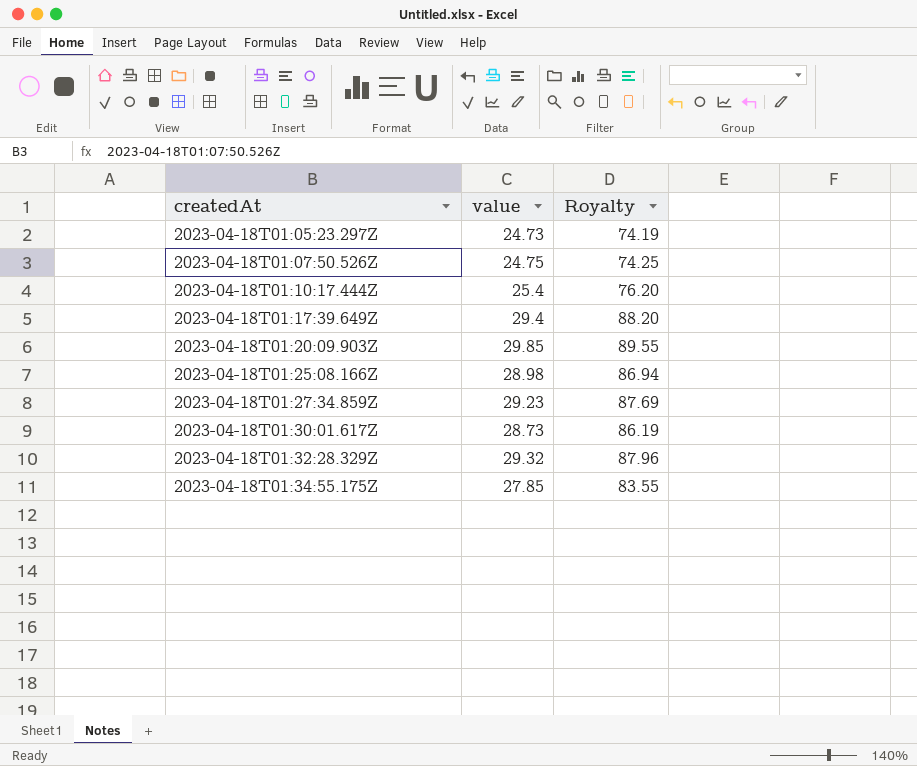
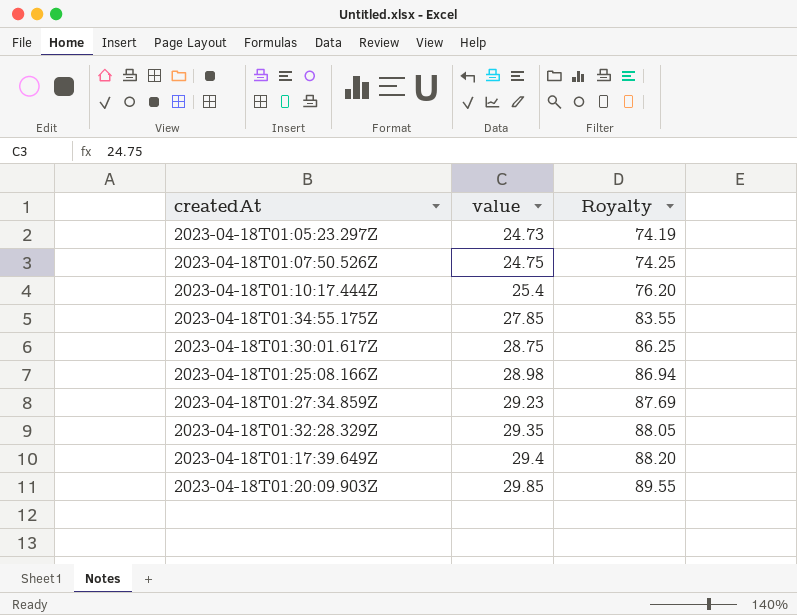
row order: createdAt ascending -> value ascending
2023-04-18T01:30:01.617Z | value: 28.73 -> 28.75
2023-04-18T01:30:01.617Z | Royalty: 86.19 -> 86.25
2023-04-18T01:32:28.329Z | value: 29.32 -> 29.35
2023-04-18T01:32:28.329Z | Royalty: 87.96 -> 88.05

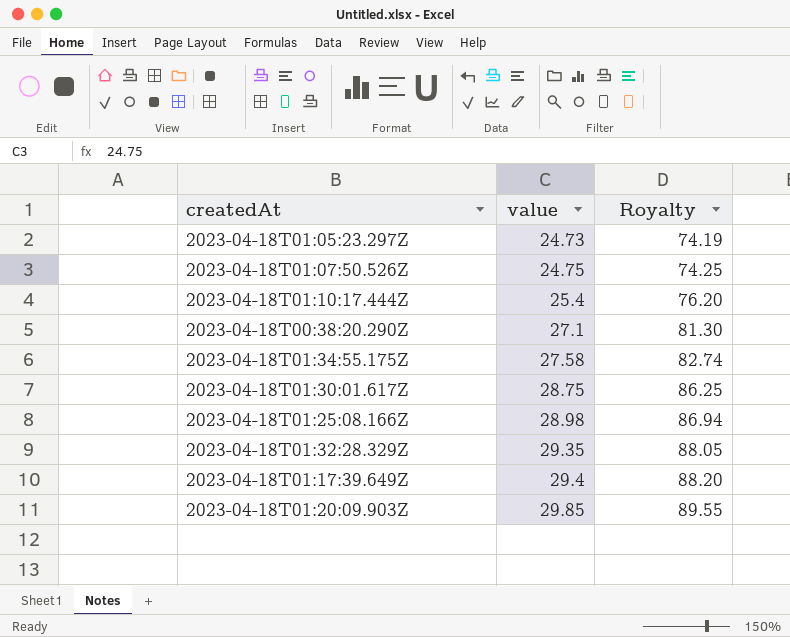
row 2023-04-18T01:27:34.859Z: 29.23 | 87.69 -> none
row 2023-04-18T00:38:20.290Z: none -> 27.1 | 81.30
2023-04-18T01:34:55.175Z | value: 27.85 -> 27.58
2023-04-18T01:34:55.175Z | Royalty: 83.55 -> 82.74

